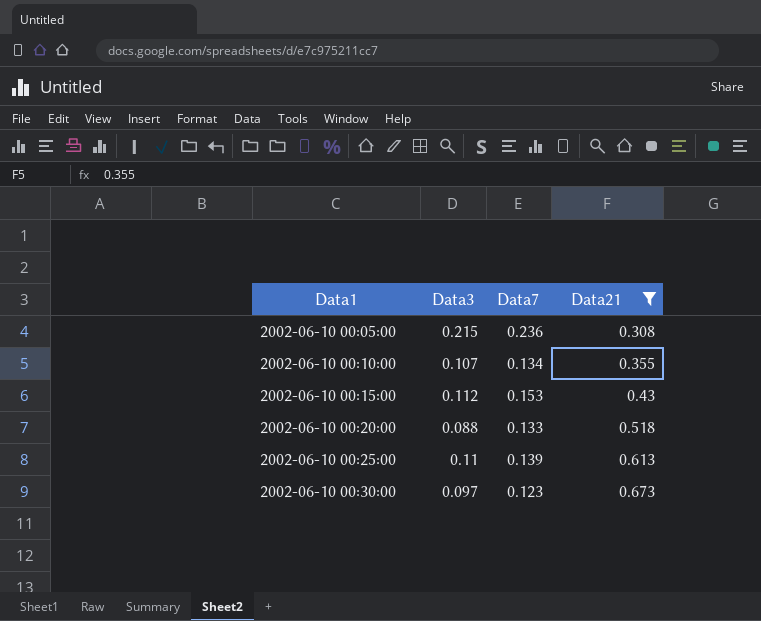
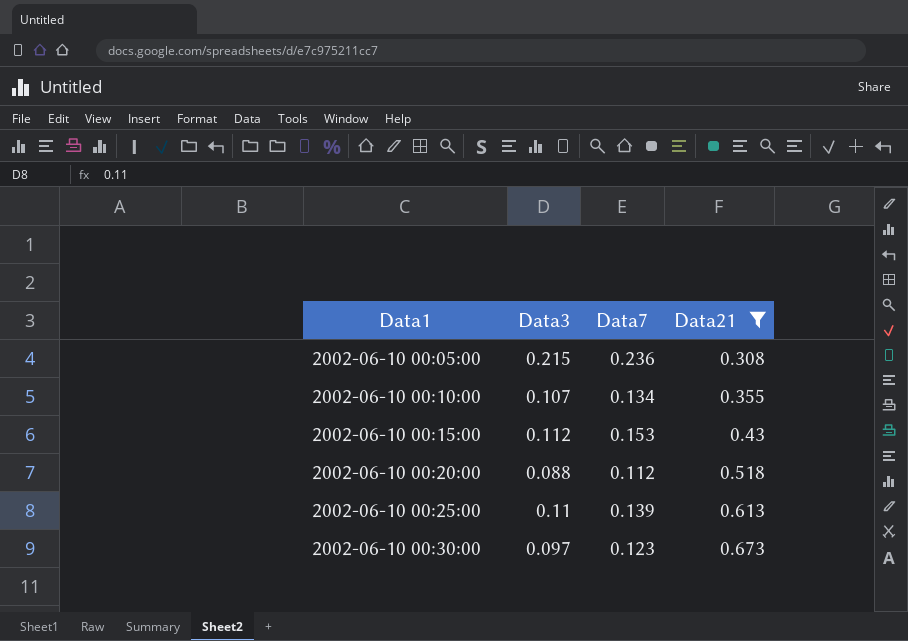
2002-06-10 00:20:00 | Data7: 0.133 -> 0.112

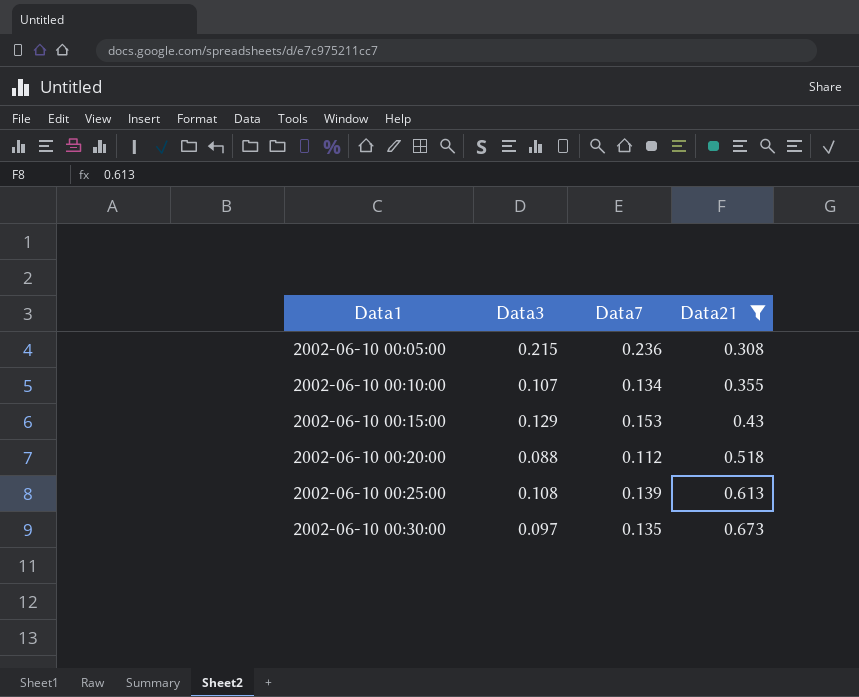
2002-06-10 00:15:00 | Data3: 0.112 -> 0.129
2002-06-10 00:25:00 | Data3: 0.11 -> 0.108
2002-06-10 00:30:00 | Data7: 0.123 -> 0.135

